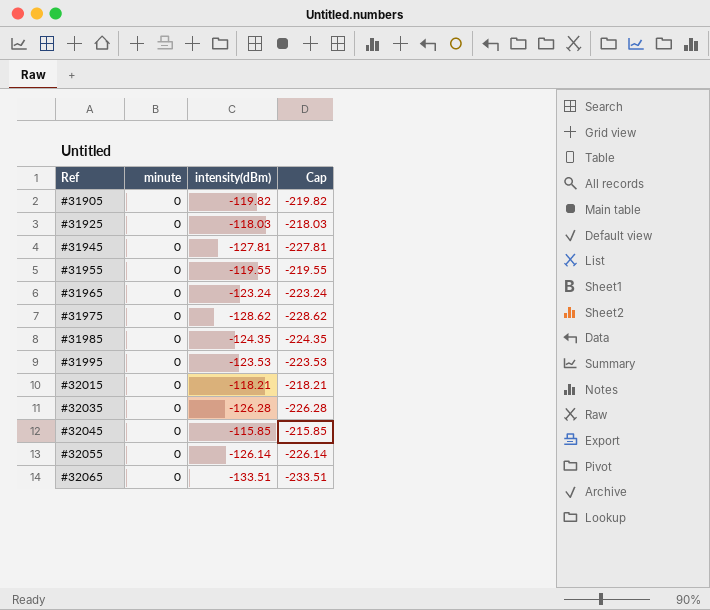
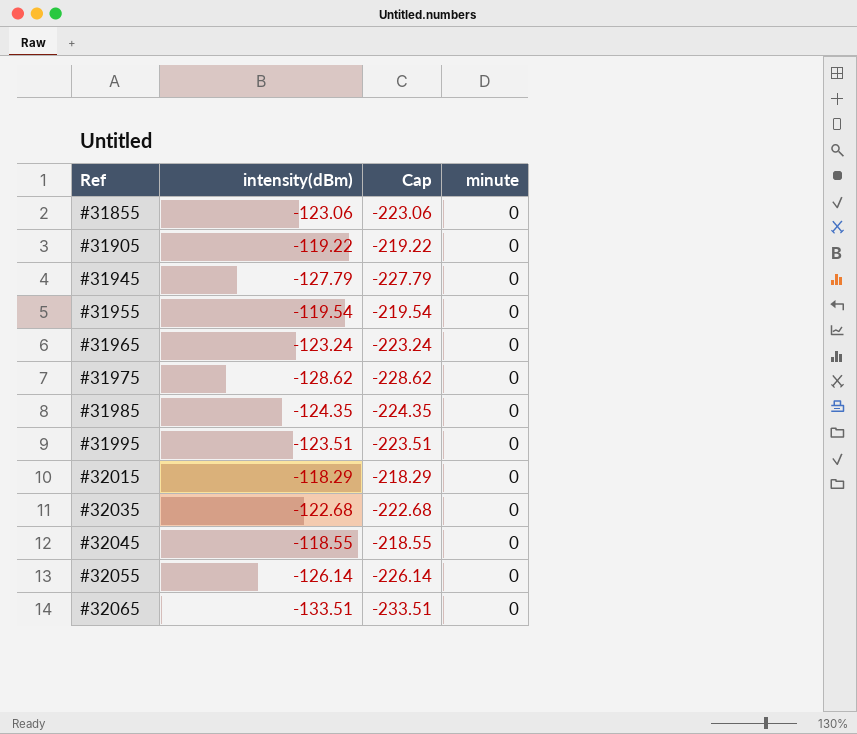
column minute | position: 2 -> 4
row #31925: 0 | -118.03 | -218.03 -> none
row #31855: none -> -123.06 | -223.06 | 0
#31905 | intensity(dBm): -119.82 -> -119.22
#31905 | Cap: -219.82 -> -219.22
#31945 | intensity(dBm): -127.81 -> -127.79
#31945 | Cap: -227.81 -> -227.79
#31955 | intensity(dBm): -119.55 -> -119.54
#31955 | Cap: -219.55 -> -219.54
#31995 | intensity(dBm): -123.53 -> -123.51
#31995 | Cap: -223.53 -> -223.51
#32015 | intensity(dBm): -118.21 -> -118.29
#32015 | Cap: -218.21 -> -218.29
#32035 | intensity(dBm): -126.28 -> -122.68
#32035 | Cap: -226.28 -> -222.68
#32045 | intensity(dBm): -115.85 -> -118.55
#32045 | Cap: -215.85 -> -218.55

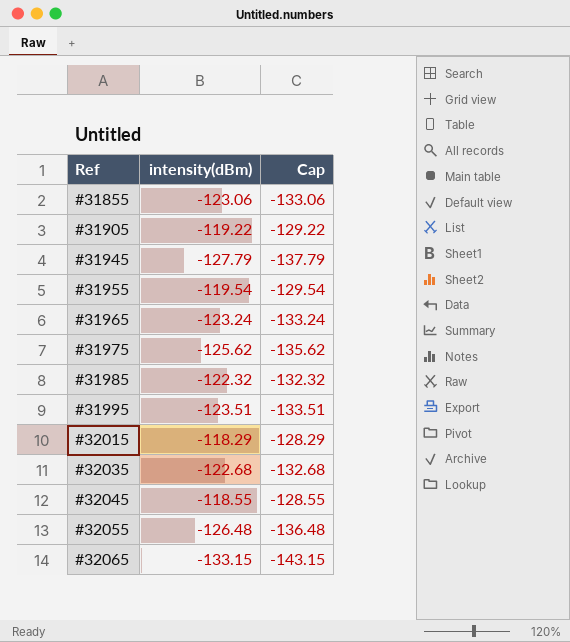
column minute | position: 4 -> none
column Cap | formula: [intensity(dBm)] - 100 -> [intensity(dBm)] - 10
#31975 | intensity(dBm): -128.62 -> -125.62
#31985 | intensity(dBm): -124.35 -> -122.32
#32055 | intensity(dBm): -126.14 -> -126.48
#32065 | intensity(dBm): -133.51 -> -133.15

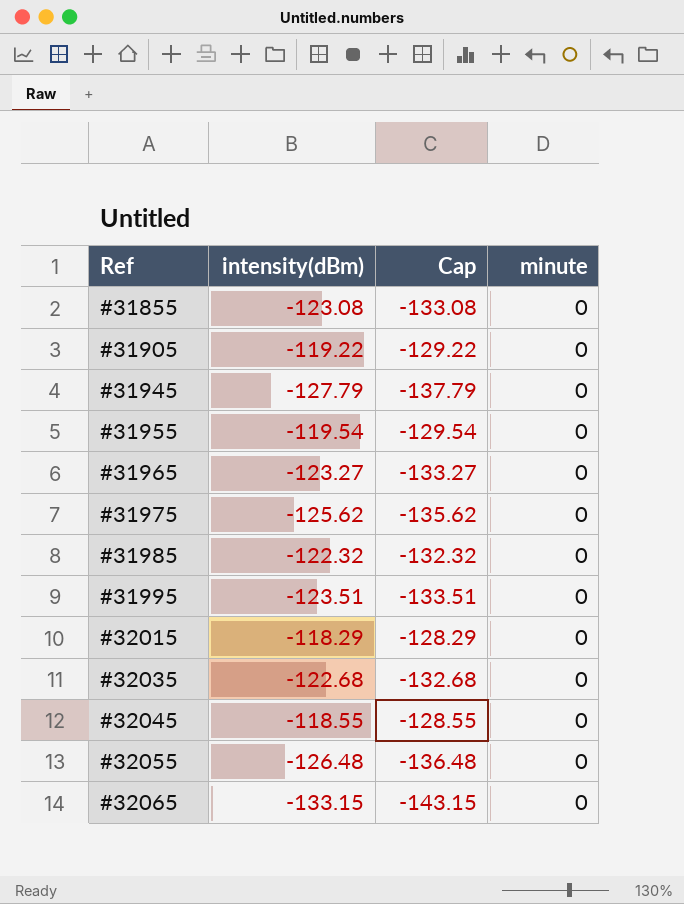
column minute | position: none -> 4
#31855 | intensity(dBm): -123.06 -> -123.08
#31855 | Cap: -133.06 -> -133.08
#31965 | intensity(dBm): -123.24 -> -123.27
#31965 | Cap: -133.24 -> -133.27

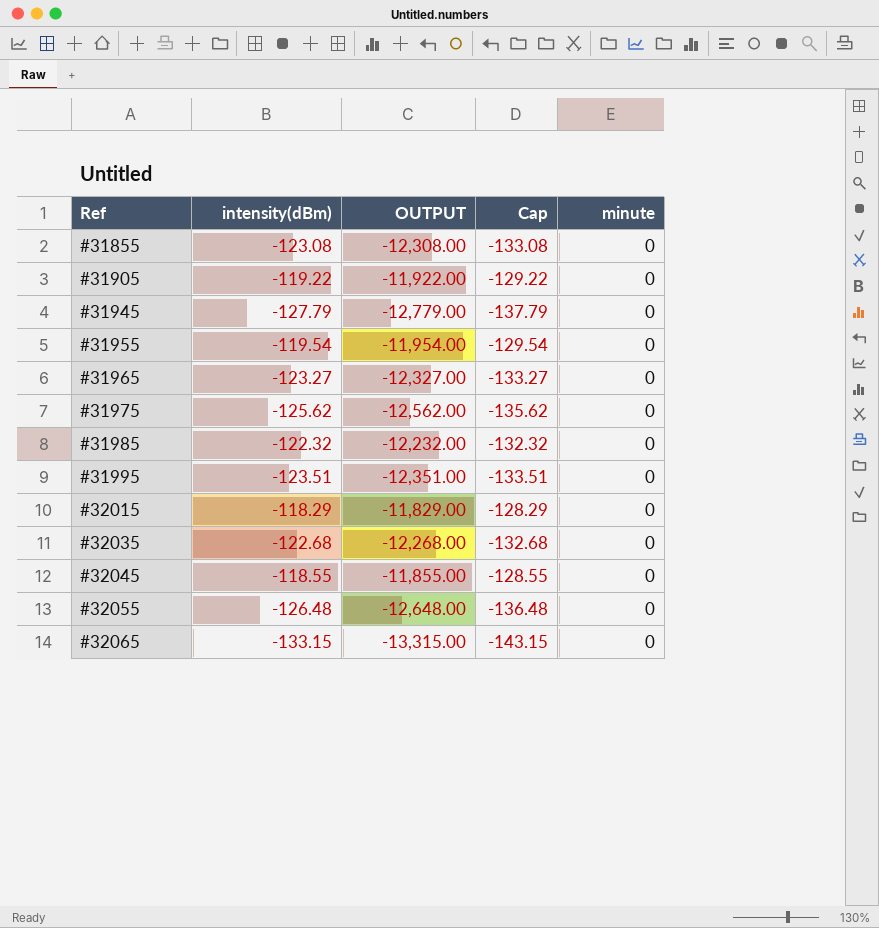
column OUTPUT | formula: none -> [intensity(dBm)] * 100

